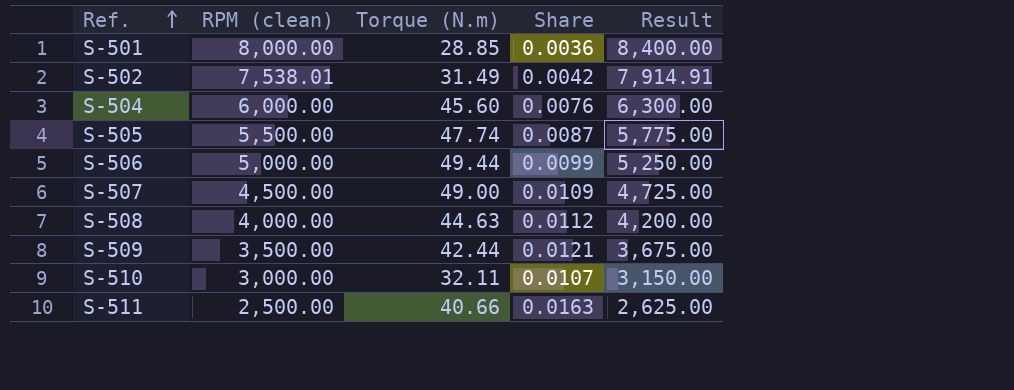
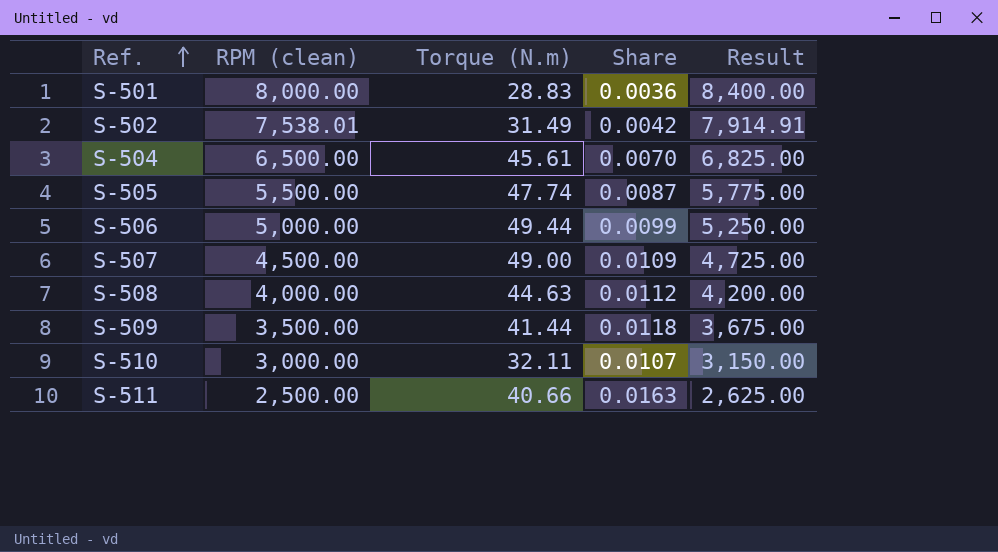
S-501 | Torque (N.m): 28.85 -> 28.83
S-504 | RPM (clean): 6,000.00 -> 6,500.00
S-504 | Torque (N.m): 45.60 -> 45.61
S-504 | Share: 0.0076 -> 0.0070
S-504 | Result: 6,300.00 -> 6,825.00
S-509 | Torque (N.m): 42.44 -> 41.44
S-509 | Share: 0.0121 -> 0.0118

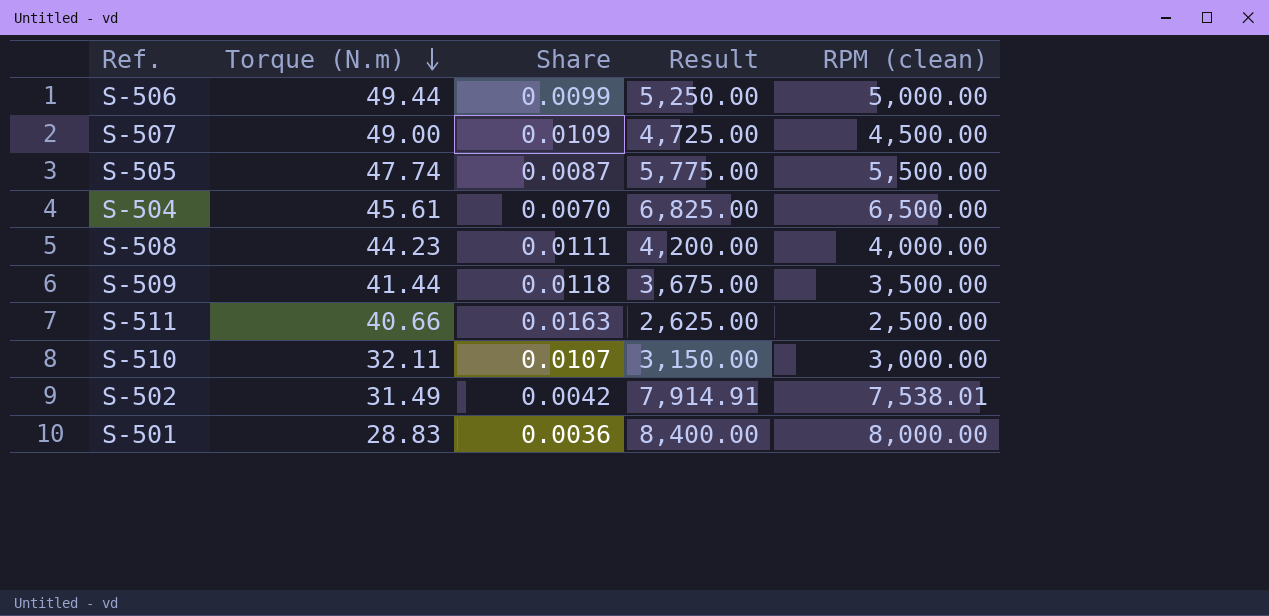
row order: Ref. ascending -> Torque (N.m) descending
column RPM (clean) | position: 2 -> 5
S-508 | Torque (N.m): 44.63 -> 44.23
S-508 | Share: 0.0112 -> 0.0111

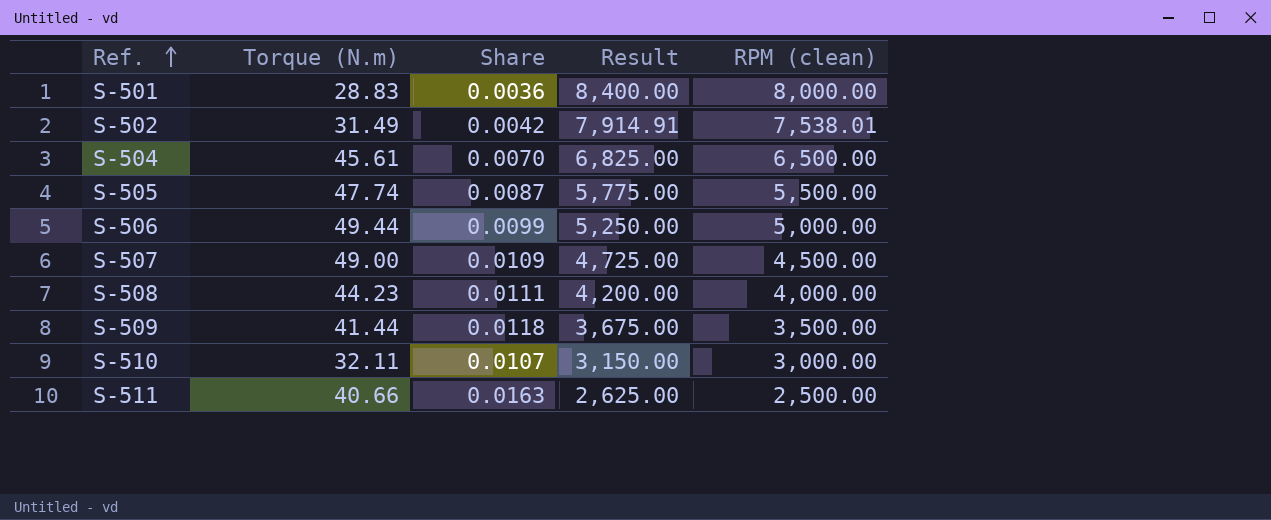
row order: Torque (N.m) descending -> Ref. ascending

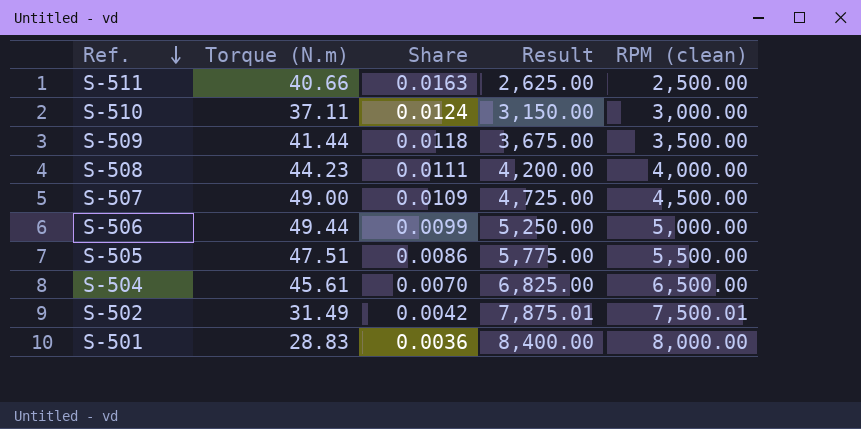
row order: Ref. ascending -> Ref. descending
S-510 | Torque (N.m): 32.11 -> 37.11
S-510 | Share: 0.0107 -> 0.0124
S-505 | Torque (N.m): 47.74 -> 47.51
S-505 | Share: 0.0087 -> 0.0086
S-502 | Result: 7,914.91 -> 7,875.01
S-502 | RPM (clean): 7,538.01 -> 7,500.01

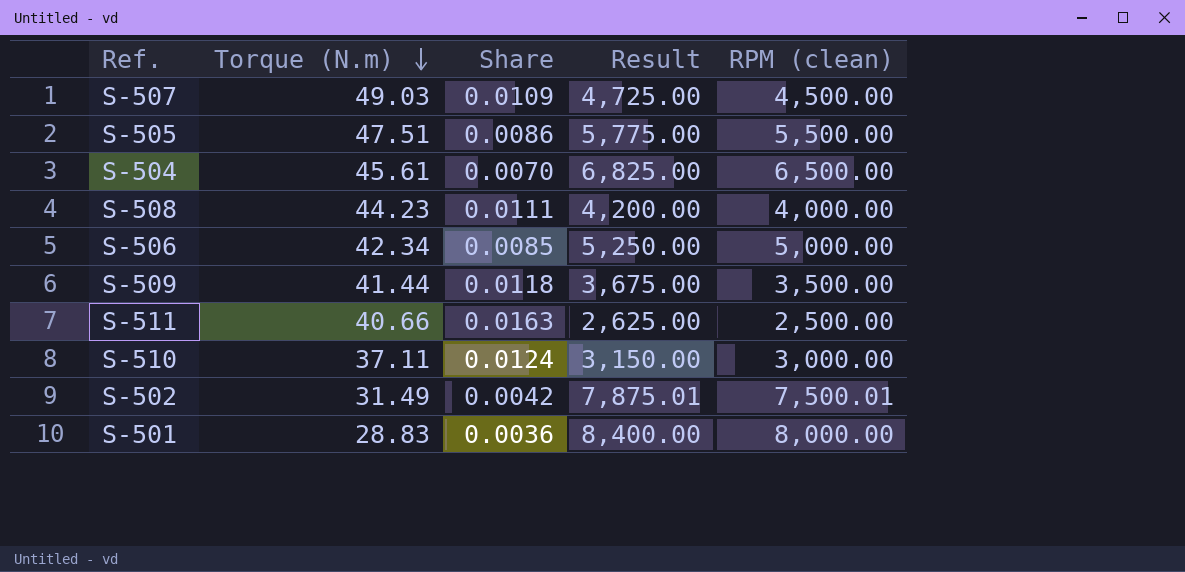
row order: Ref. descending -> Torque (N.m) descending
S-507 | Torque (N.m): 49.00 -> 49.03
S-506 | Torque (N.m): 49.44 -> 42.34
S-506 | Share: 0.0099 -> 0.0085

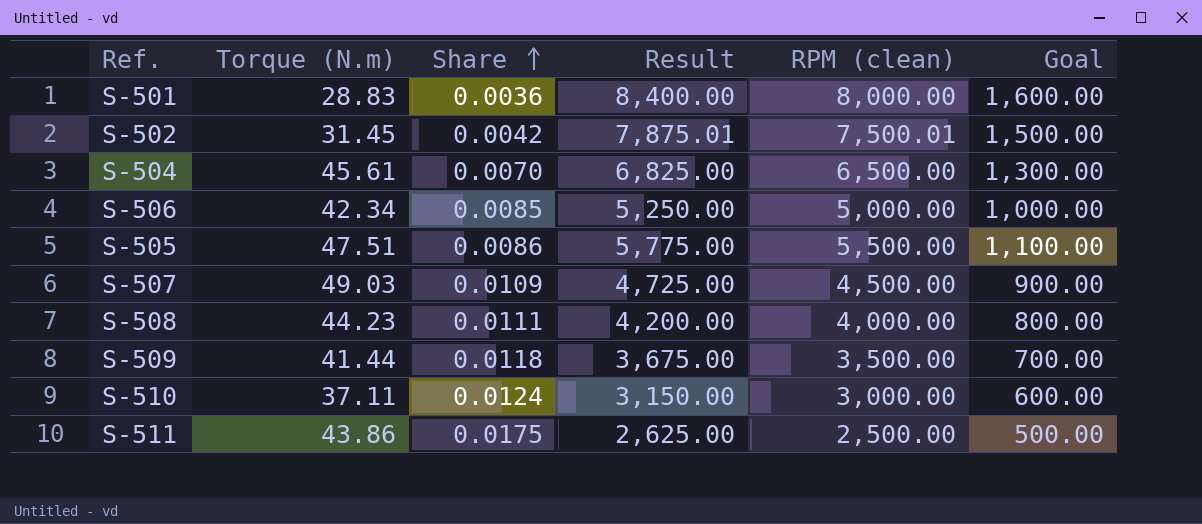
row order: Torque (N.m) descending -> Share ascending
column Goal | formula: none -> [RPM (clean)] * 0.2
S-502 | Torque (N.m): 31.49 -> 31.45
S-511 | Torque (N.m): 40.66 -> 43.86
S-511 | Share: 0.0163 -> 0.0175

